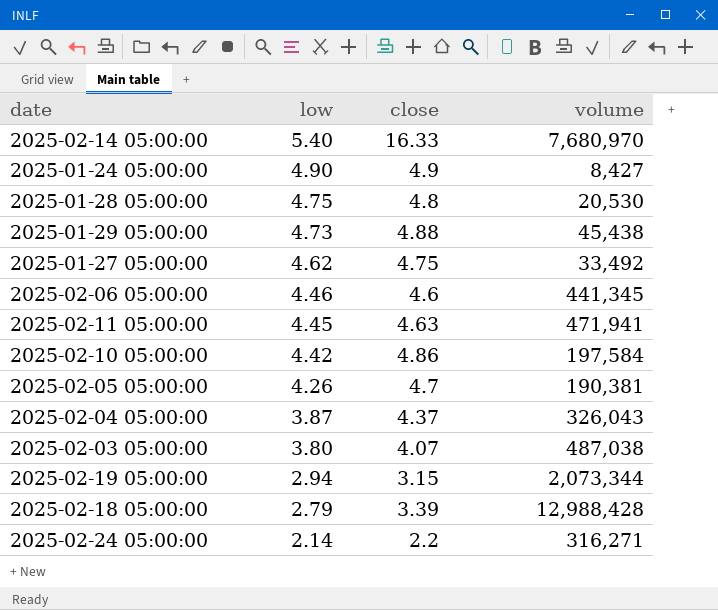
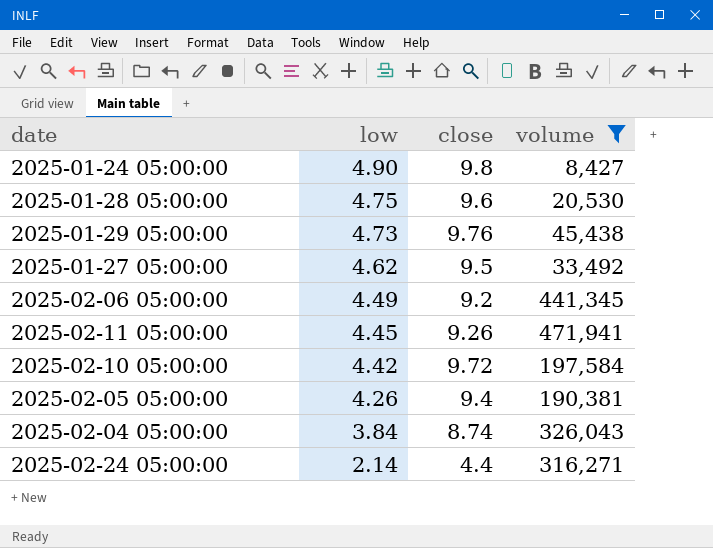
filter: none -> volume <= 471,941
2025-01-24 05:00:00 | close: 4.9 -> 9.8
2025-01-28 05:00:00 | close: 4.8 -> 9.6
2025-01-29 05:00:00 | close: 4.88 -> 9.76
2025-01-27 05:00:00 | close: 4.75 -> 9.5
2025-02-06 05:00:00 | low: 4.46 -> 4.49
2025-02-06 05:00:00 | close: 4.6 -> 9.2
2025-02-11 05:00:00 | close: 4.63 -> 9.26
2025-02-10 05:00:00 | close: 4.86 -> 9.72
2025-02-05 05:00:00 | close: 4.7 -> 9.4
2025-02-04 05:00:00 | low: 3.87 -> 3.84
2025-02-04 05:00:00 | close: 4.37 -> 8.74
2025-02-24 05:00:00 | close: 2.2 -> 4.4

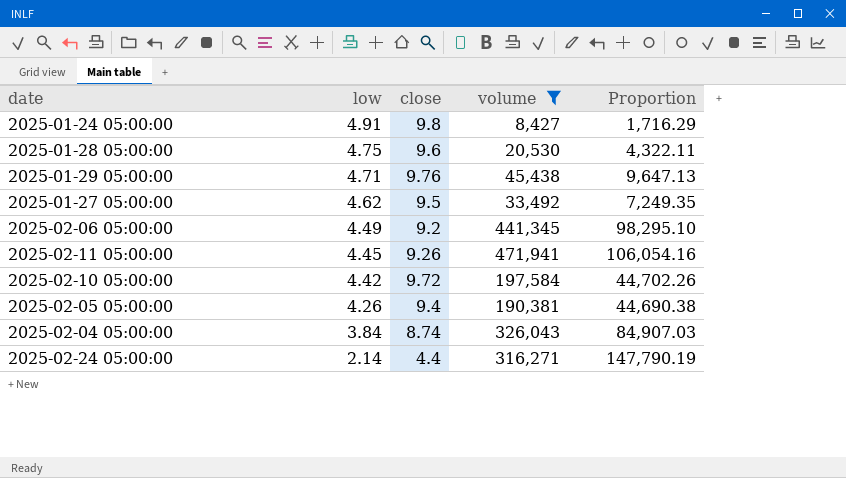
column Proportion | formula: none -> [volume] / [low]
2025-01-24 05:00:00 | low: 4.90 -> 4.91
2025-01-29 05:00:00 | low: 4.73 -> 4.71

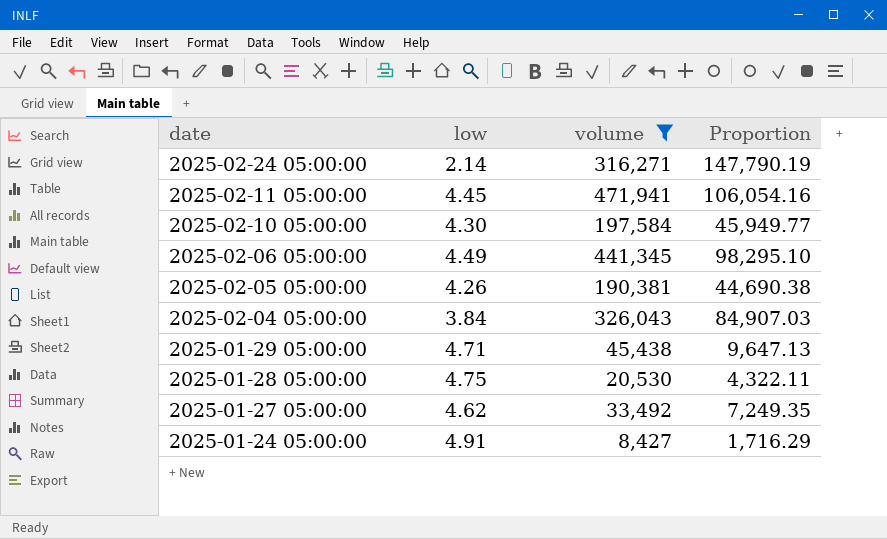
row order: low descending -> date descending
column close | position: 3 -> none
2025-02-10 05:00:00 | low: 4.42 -> 4.30
2025-02-10 05:00:00 | Proportion: 44,702.26 -> 45,949.77

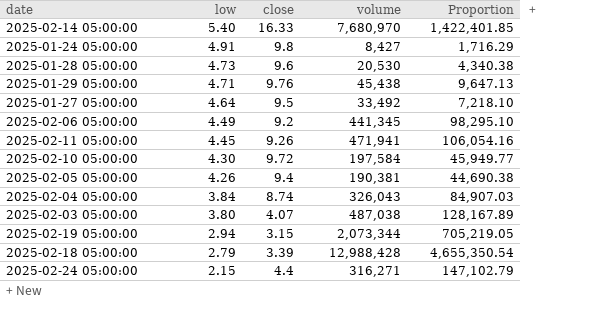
filter: volume <= 471,941 -> none
row order: date descending -> low descending
column close | position: none -> 3
2025-01-28 05:00:00 | low: 4.75 -> 4.73
2025-01-28 05:00:00 | Proportion: 4,322.11 -> 4,340.38
2025-01-27 05:00:00 | low: 4.62 -> 4.64
2025-01-27 05:00:00 | Proportion: 7,249.35 -> 7,218.10
2025-02-24 05:00:00 | low: 2.14 -> 2.15
2025-02-24 05:00:00 | Proportion: 147,790.19 -> 147,102.79

